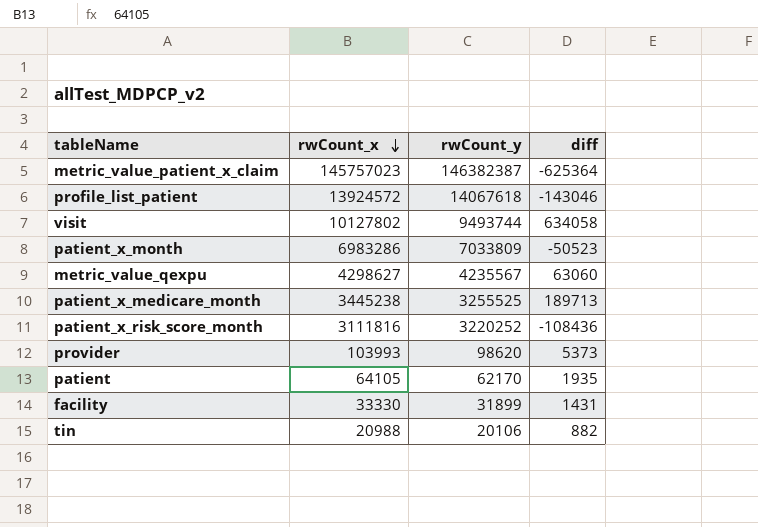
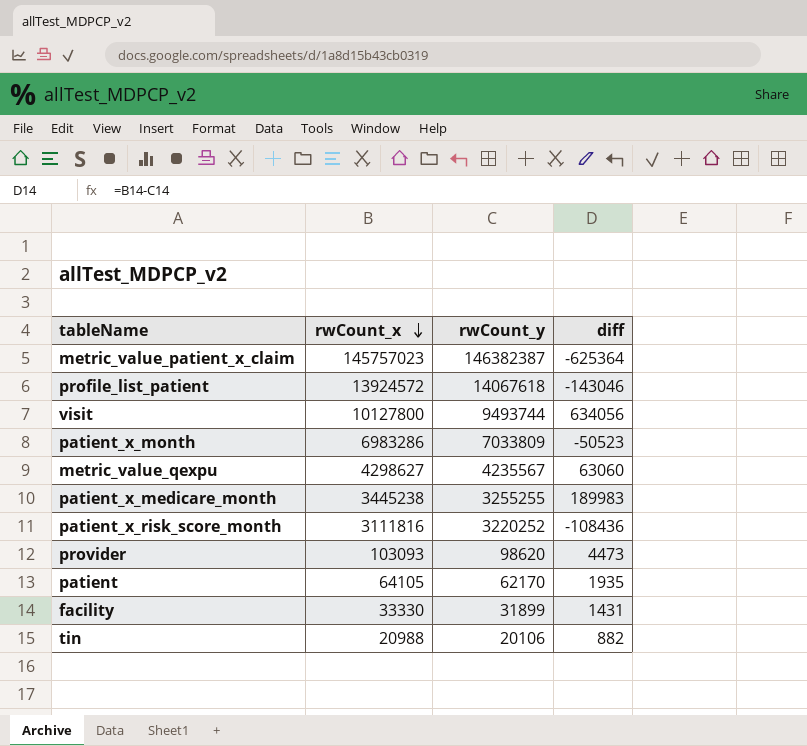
visit | rwCount_x: 10127802 -> 10127800
visit | diff: 634058 -> 634056
patient_x_medicare_month | rwCount_y: 3255525 -> 3255255
patient_x_medicare_month | diff: 189713 -> 189983
provider | rwCount_x: 103993 -> 103093
provider | diff: 5373 -> 4473

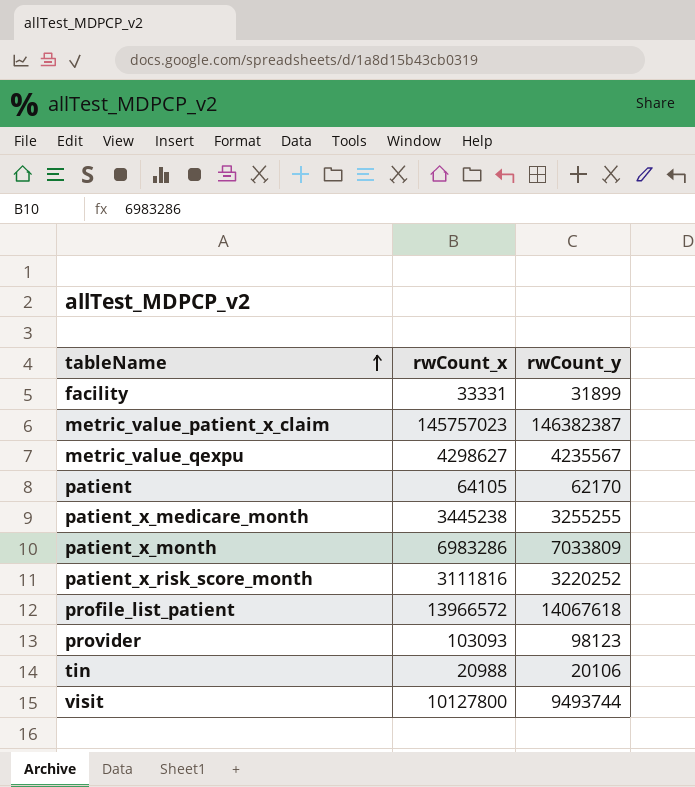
row order: rwCount_x descending -> tableName ascending
column diff | formula: [rwCount_x] - [rwCount_y] -> none
facility | rwCount_x: 33330 -> 33331
profile_list_patient | rwCount_x: 13924572 -> 13966572
provider | rwCount_y: 98620 -> 98123

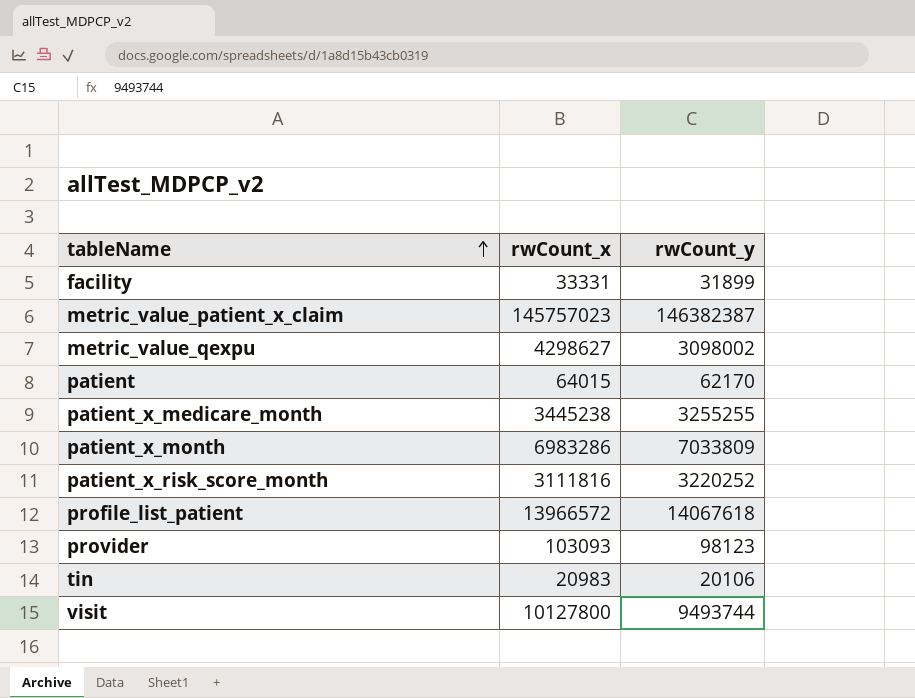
metric_value_qexpu | rwCount_y: 4235567 -> 3098002
patient | rwCount_x: 64105 -> 64015
tin | rwCount_x: 20988 -> 20983

